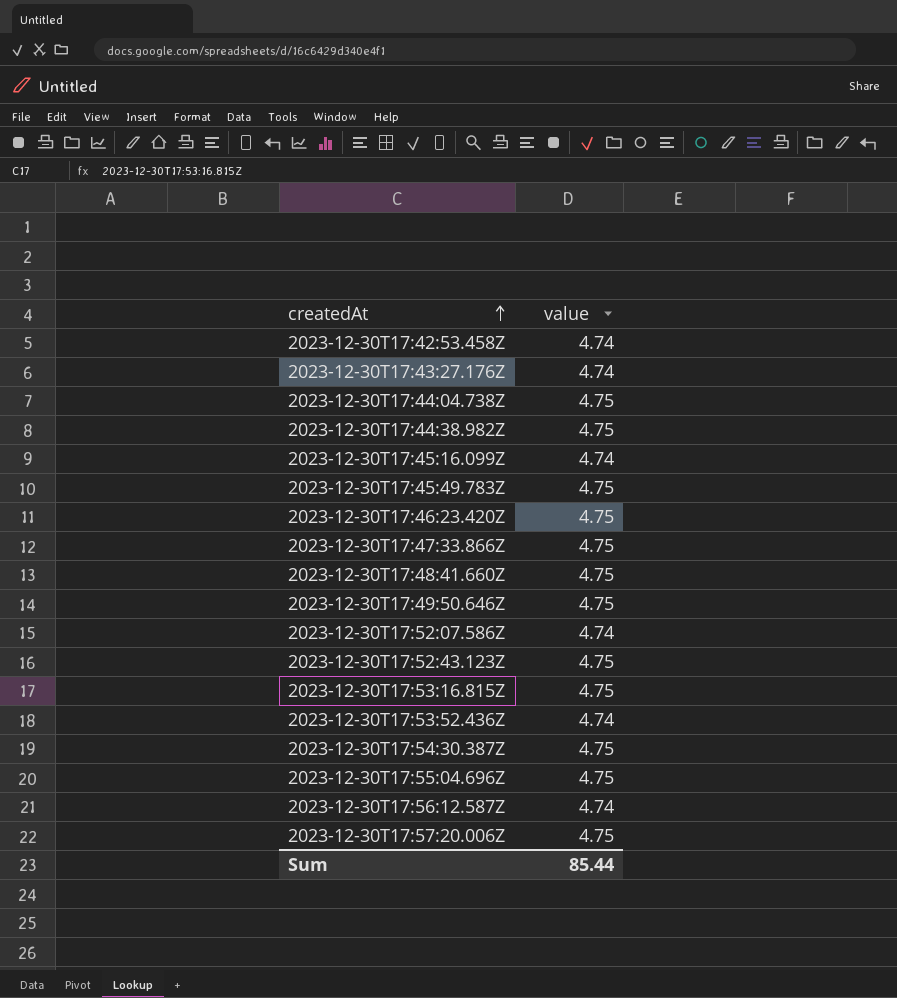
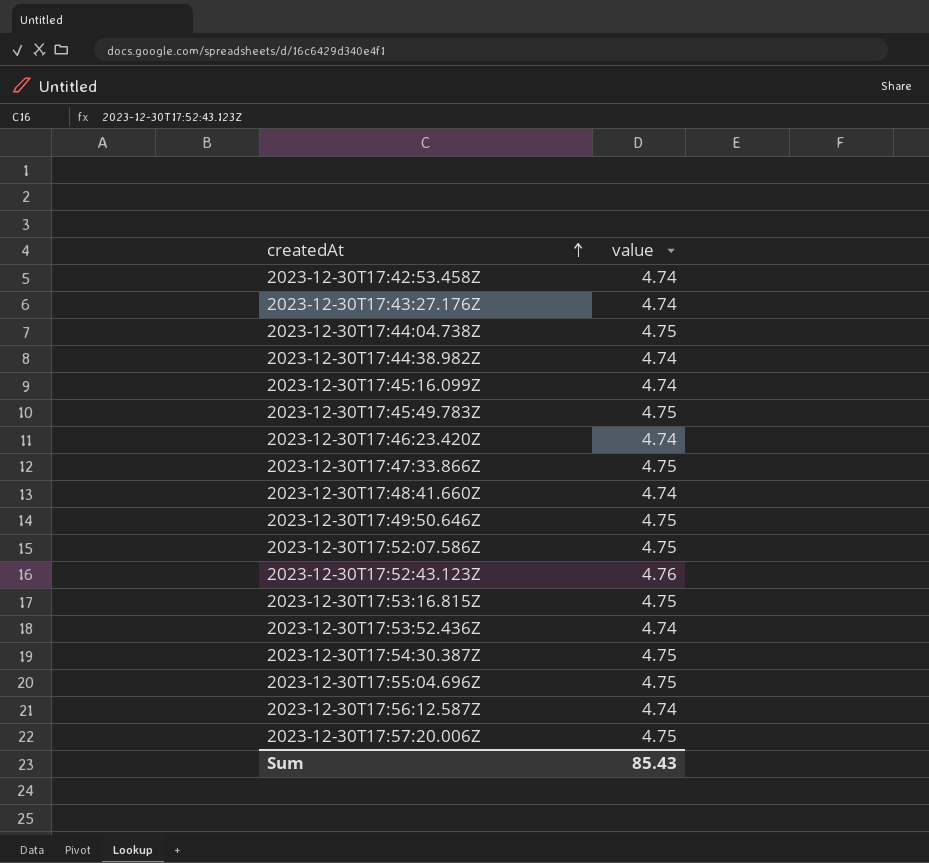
2023-12-30T17:44:38.982Z | value: 4.75 -> 4.74
2023-12-30T17:46:23.420Z | value: 4.75 -> 4.74
2023-12-30T17:48:41.660Z | value: 4.75 -> 4.74
2023-12-30T17:52:07.586Z | value: 4.74 -> 4.75
2023-12-30T17:52:43.123Z | value: 4.75 -> 4.76
Sum | value: 85.44 -> 85.43

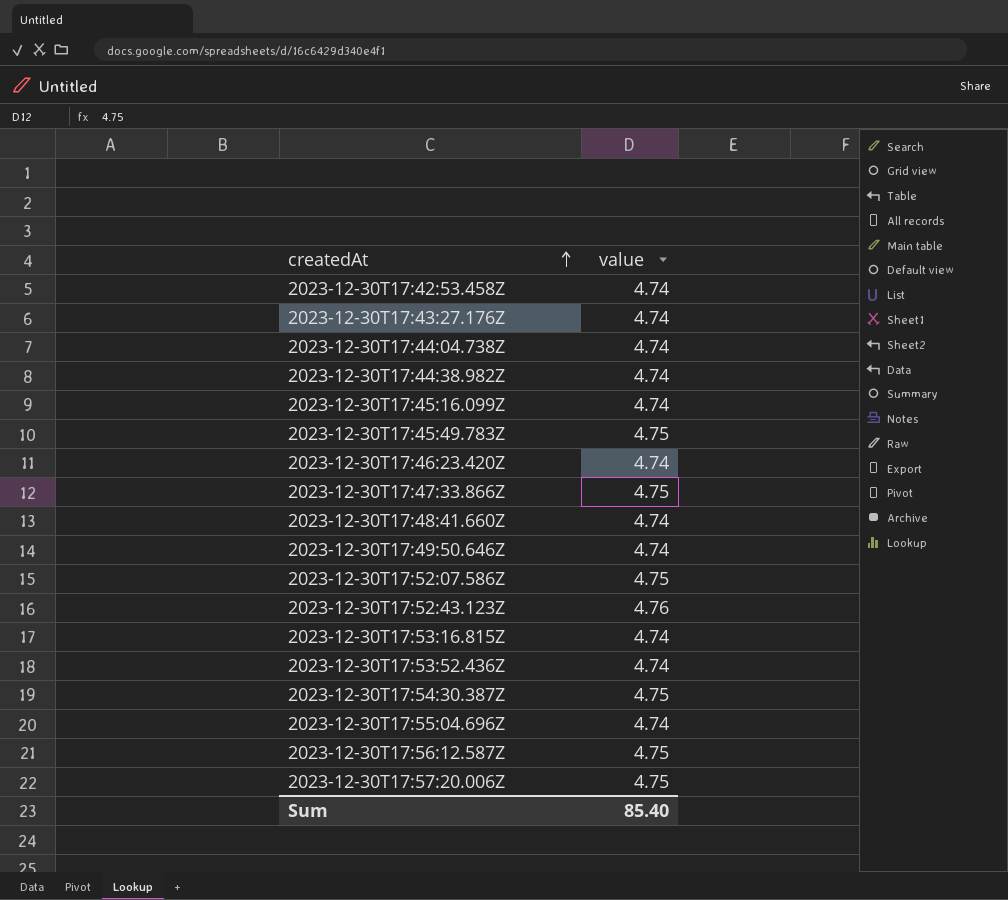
2023-12-30T17:44:04.738Z | value: 4.75 -> 4.74
2023-12-30T17:49:50.646Z | value: 4.75 -> 4.74
2023-12-30T17:53:16.815Z | value: 4.75 -> 4.74
2023-12-30T17:55:04.696Z | value: 4.75 -> 4.74
2023-12-30T17:56:12.587Z | value: 4.74 -> 4.75
Sum | value: 85.43 -> 85.40

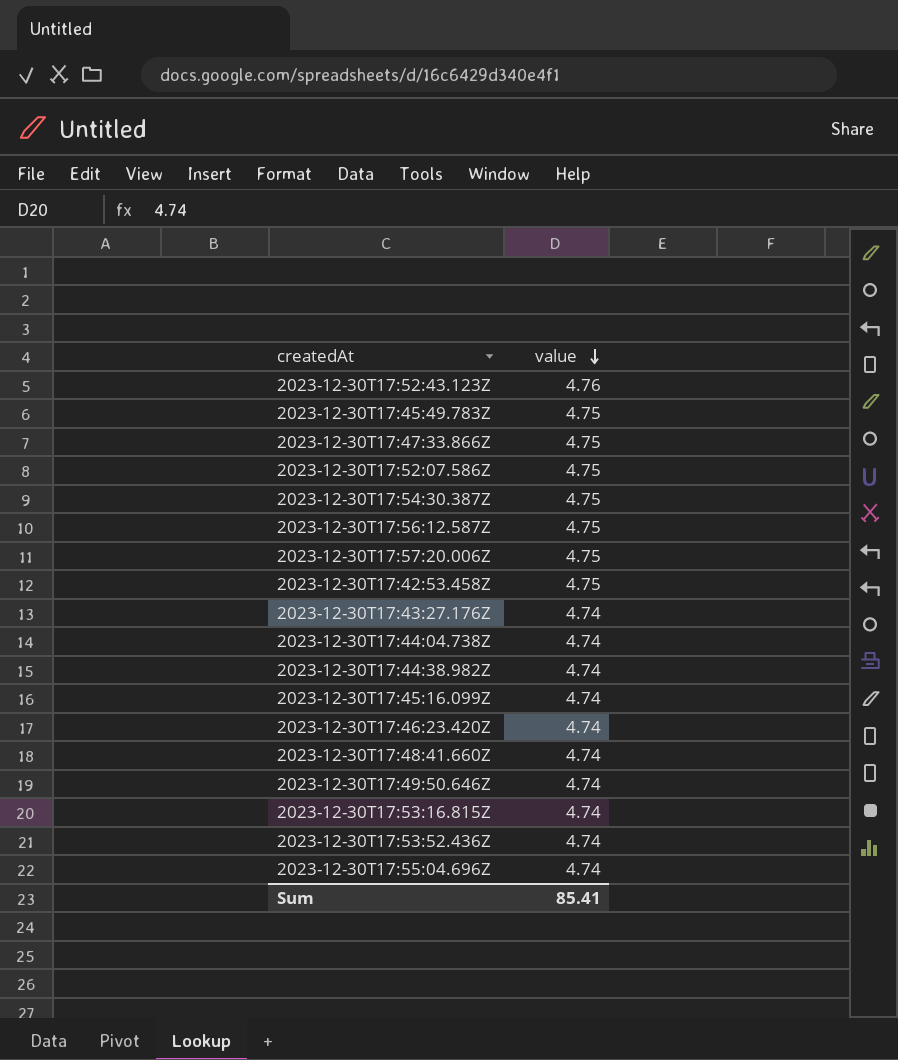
row order: createdAt ascending -> value descending
2023-12-30T17:42:53.458Z | value: 4.74 -> 4.75
Sum | value: 85.40 -> 85.41

